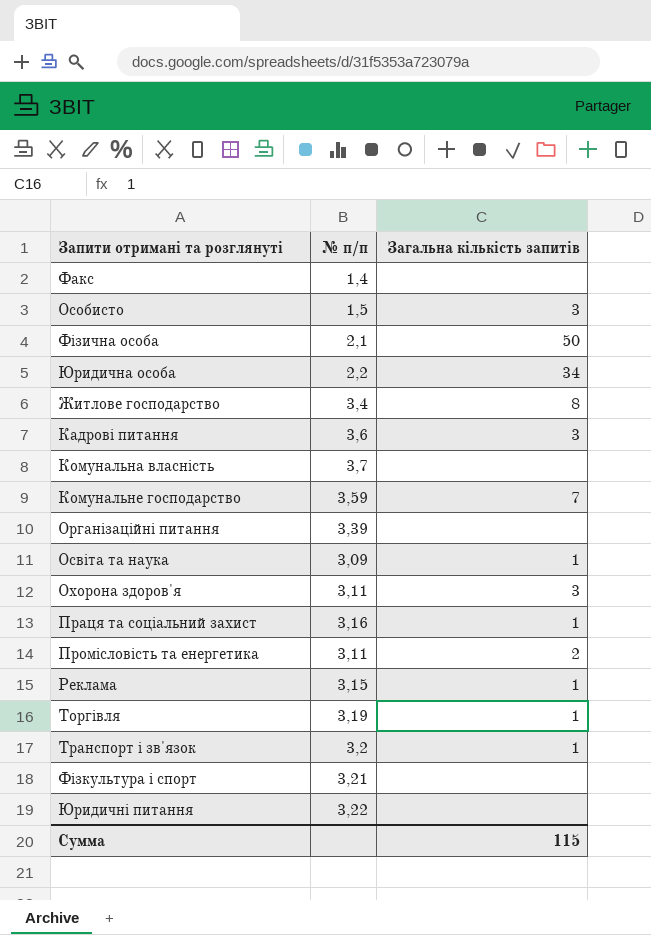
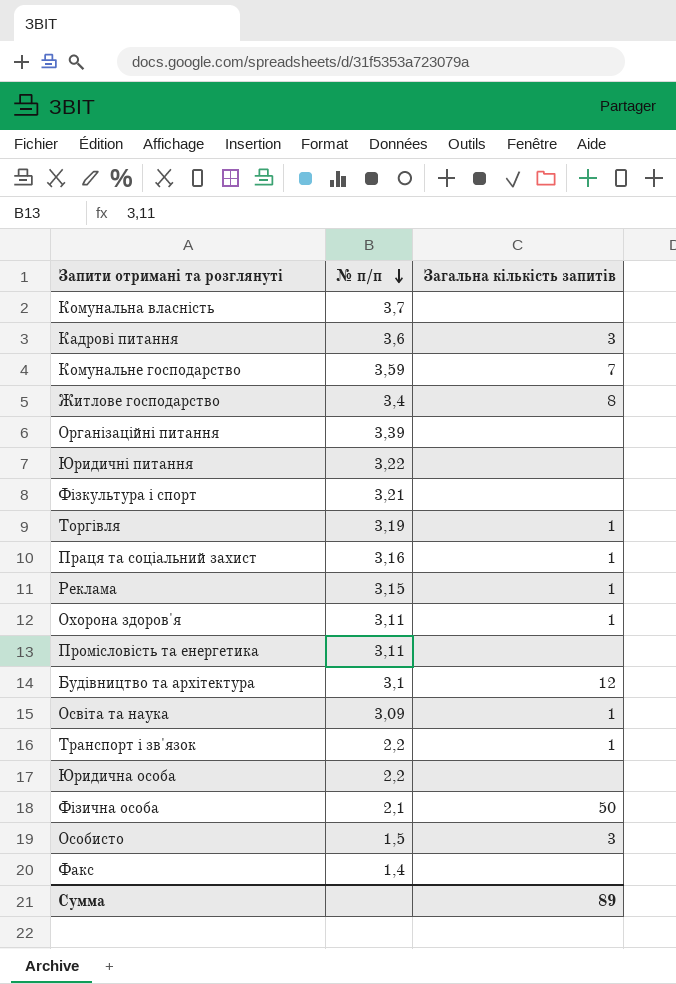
row order: none -> № п/п descending
Охорона здоров'я | Загальна кількість запитів: 3 -> 1
Промісловість та енергетика | Загальна кількість запитів: 2 -> none
row Будівництво та архітектура: none -> 3,1 | 12
Транспорт і зв'язок | № п/п: 3,2 -> 2,2
Юридична особа | Загальна кількість запитів: 34 -> none
Сумма | Загальна кількість запитів: 115 -> 89

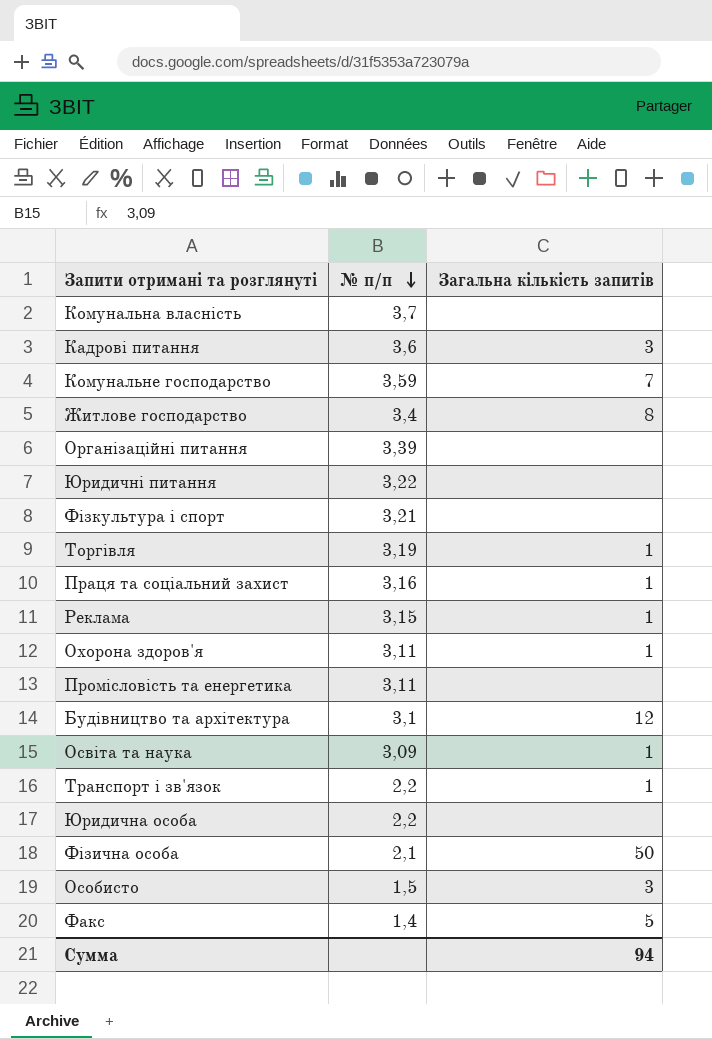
Факс | Загальна кількість запитів: none -> 5
Сумма | Загальна кількість запитів: 89 -> 94

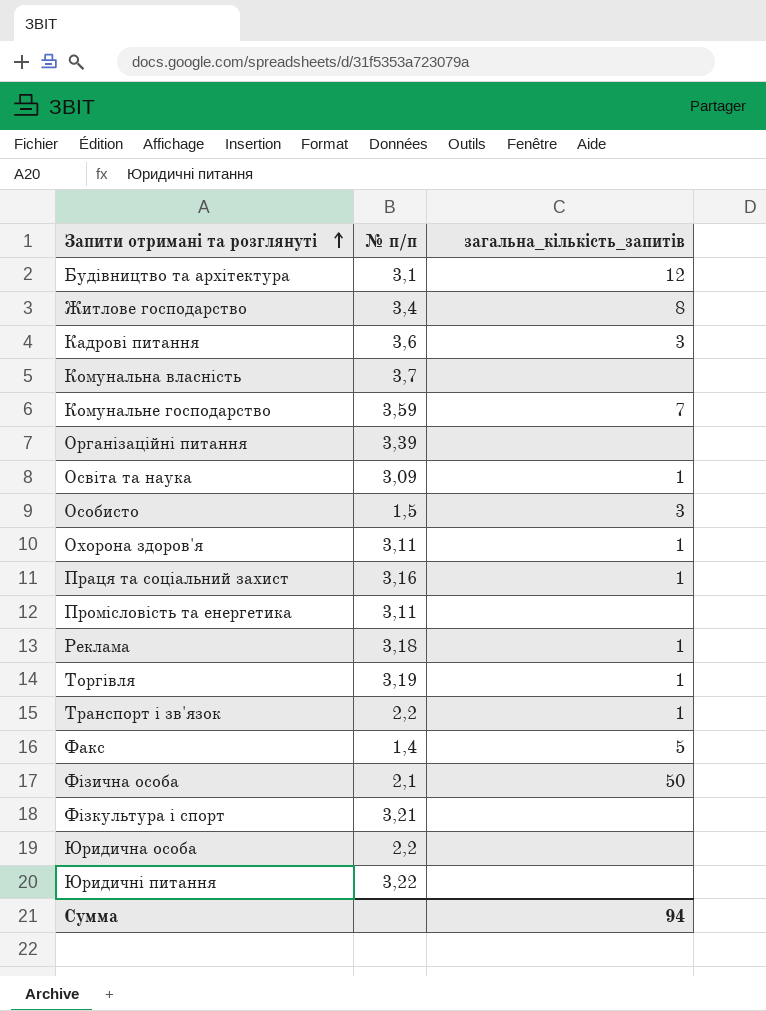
row order: № п/п descending -> Запити отримані та розглянуті ascending
column name: Загальна кількість запитів -> загальна_кількість_запитів
Реклама | № п/п: 3,15 -> 3,18

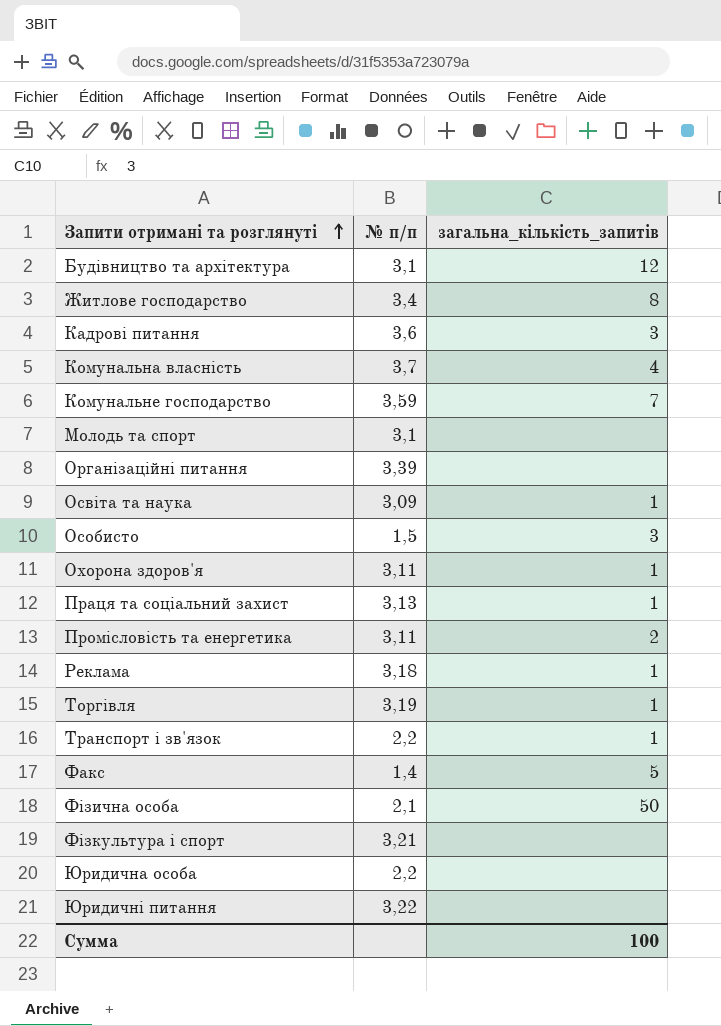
Комунальна власність | загальна_кількість_запитів: none -> 4
row Молодь та спорт: none -> 3,1 | none
Праця та соціальний захист | № п/п: 3,16 -> 3,13
Промісловість та енергетика | загальна_кількість_запитів: none -> 2
Сумма | загальна_кількість_запитів: 94 -> 100

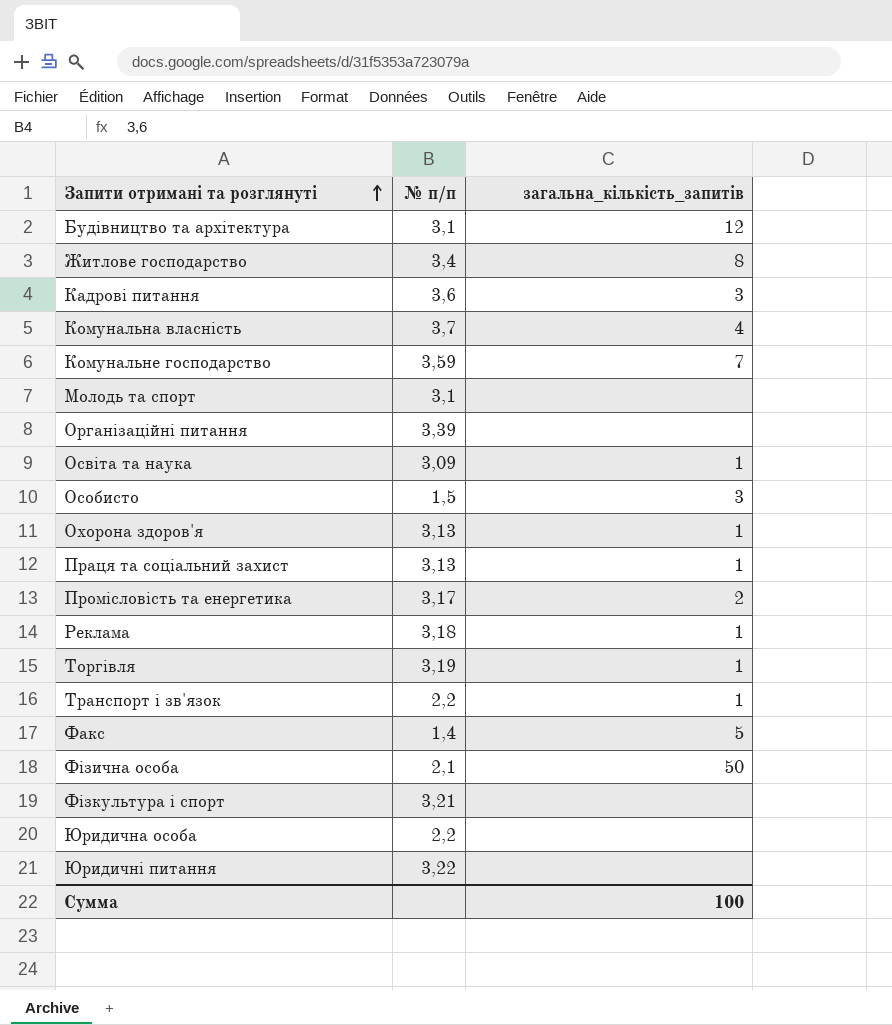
Охорона здоров'я | № п/п: 3,11 -> 3,13
Промісловість та енергетика | № п/п: 3,11 -> 3,17

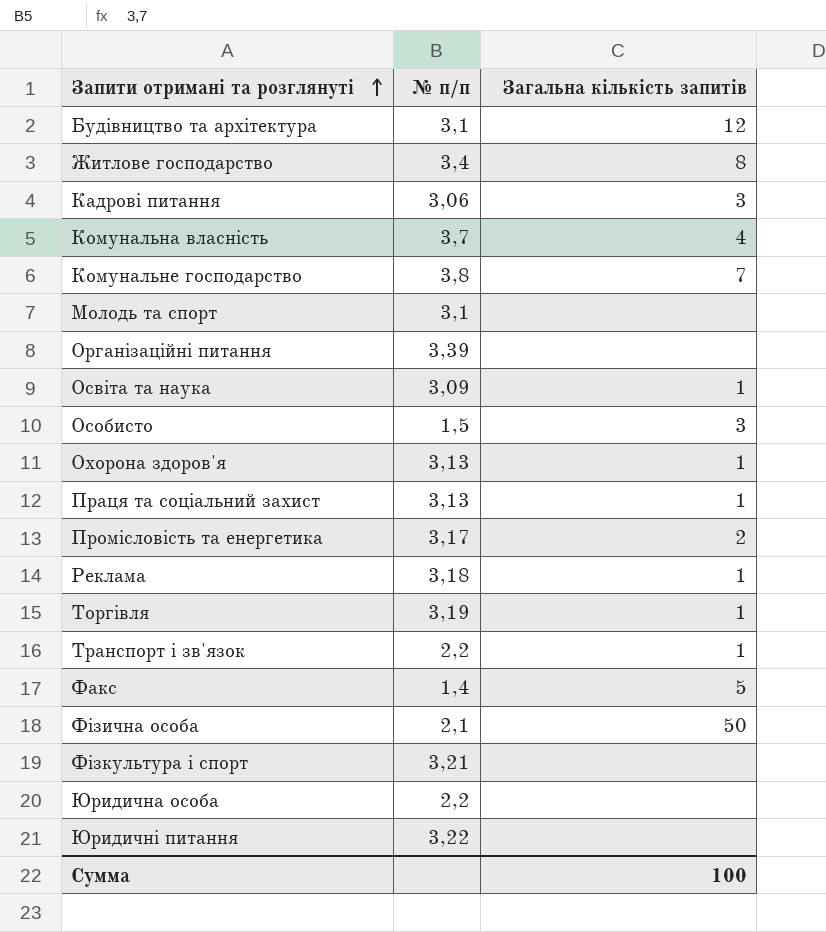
column name: загальна_кількість_запитів -> Загальна кількість запитів
Кадрові питання | № п/п: 3,6 -> 3,06
Комунальне господарство | № п/п: 3,59 -> 3,8

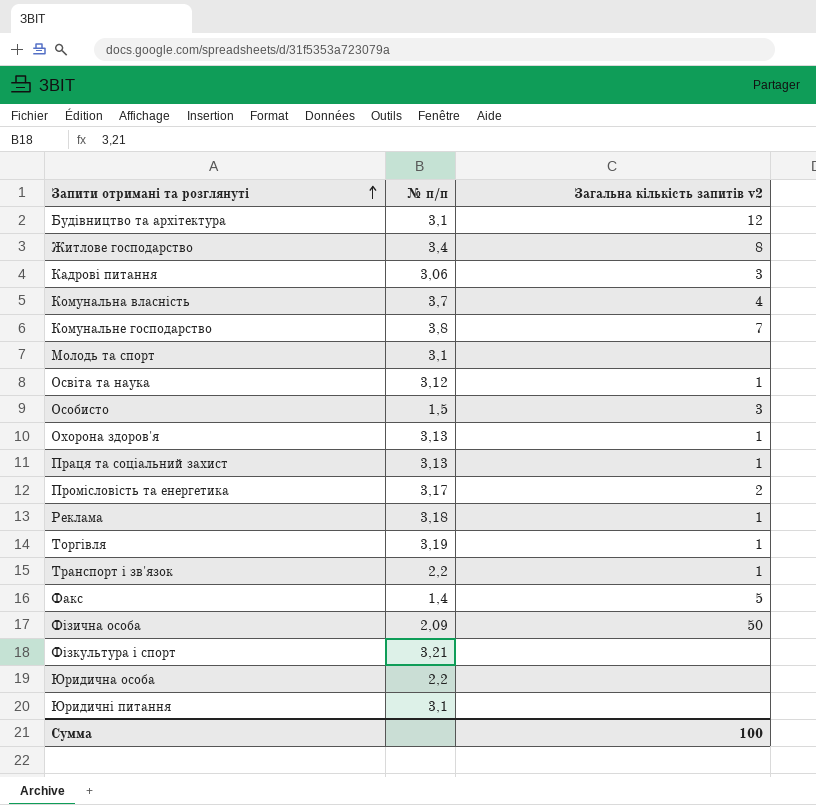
column name: Загальна кількість запитів -> Загальна кількість запитів v2
row Організаційні питання: 3,39 | none -> none
Освіта та наука | № п/п: 3,09 -> 3,12
Фізична особа | № п/п: 2,1 -> 2,09
Юридичні питання | № п/п: 3,22 -> 3,1

